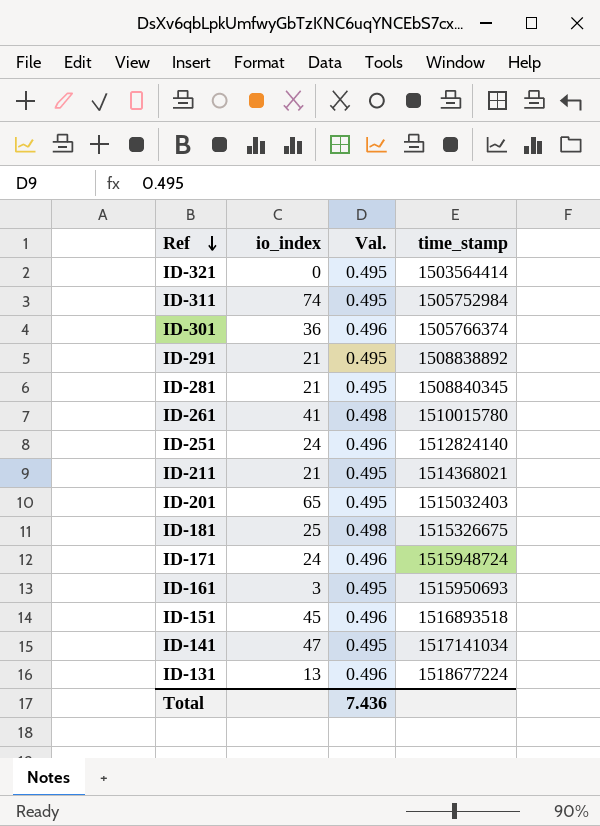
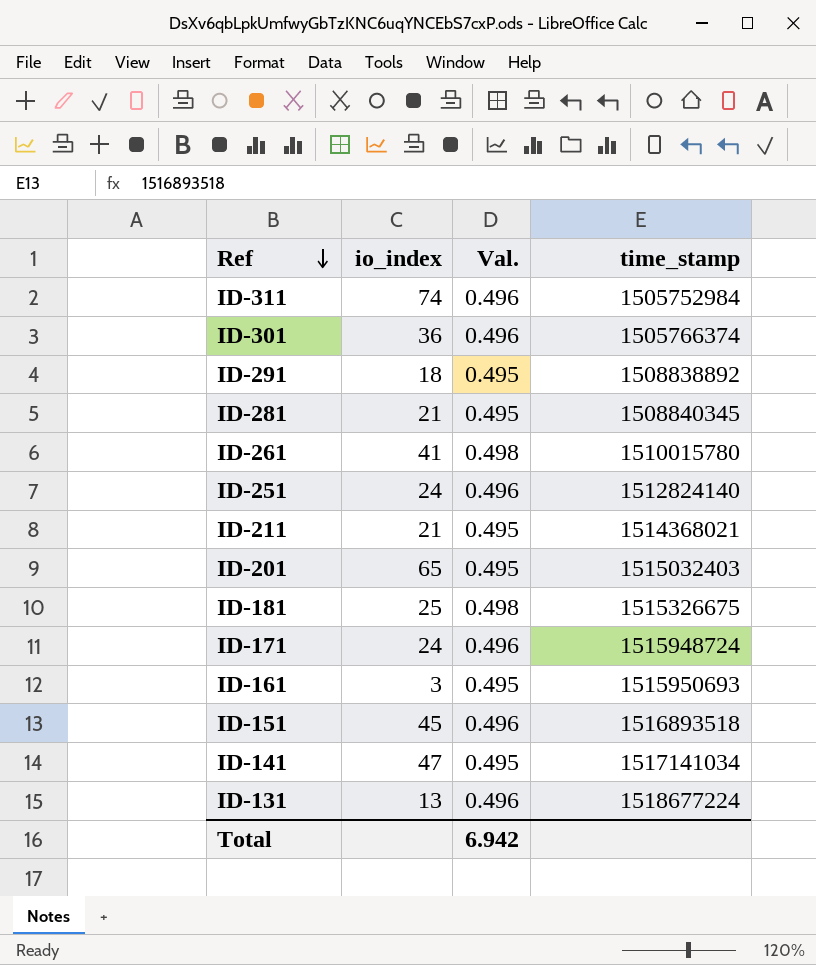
row ID-321: 0 | 0.495 | 1503564414 -> none
ID-311 | Val.: 0.495 -> 0.496
ID-291 | io_index: 21 -> 18
Total | Val.: 7.436 -> 6.942

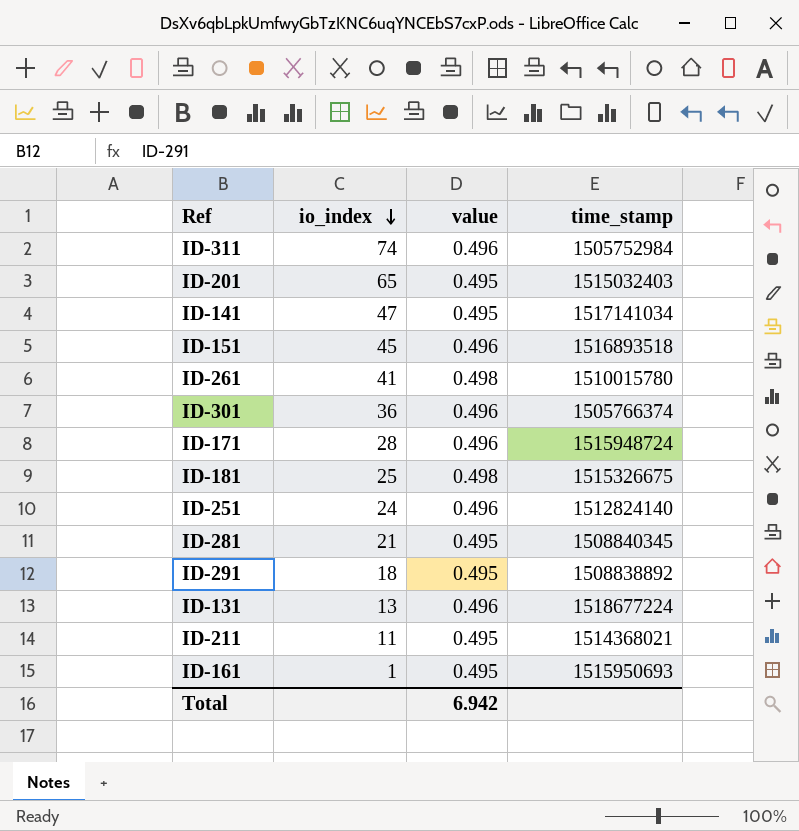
row order: Ref descending -> io_index descending
column name: Val. -> value
ID-171 | io_index: 24 -> 28
ID-211 | io_index: 21 -> 11
ID-161 | io_index: 3 -> 1

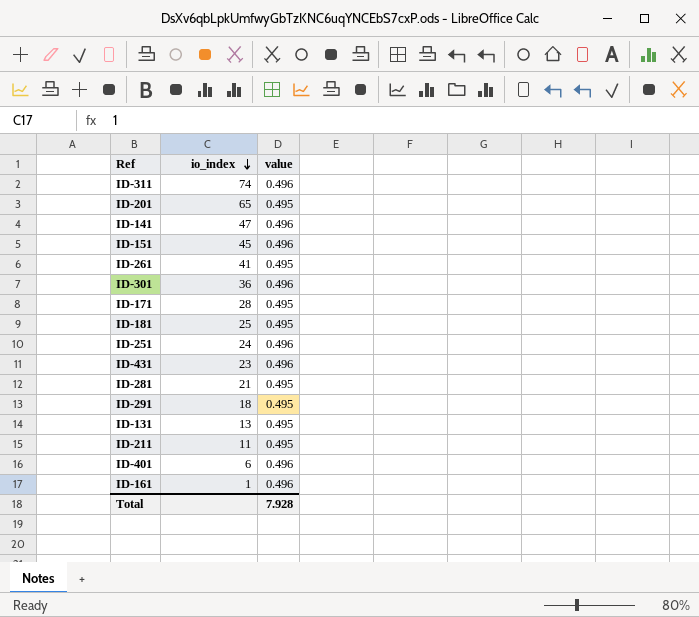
column time_stamp | position: 4 -> none
ID-141 | value: 0.495 -> 0.496
ID-261 | value: 0.498 -> 0.495
ID-171 | value: 0.496 -> 0.495
ID-181 | value: 0.498 -> 0.495
row ID-431: none -> 23 | 0.496
ID-131 | value: 0.496 -> 0.495
row ID-401: none -> 6 | 0.496
ID-161 | value: 0.495 -> 0.496
Total | value: 6.942 -> 7.928

